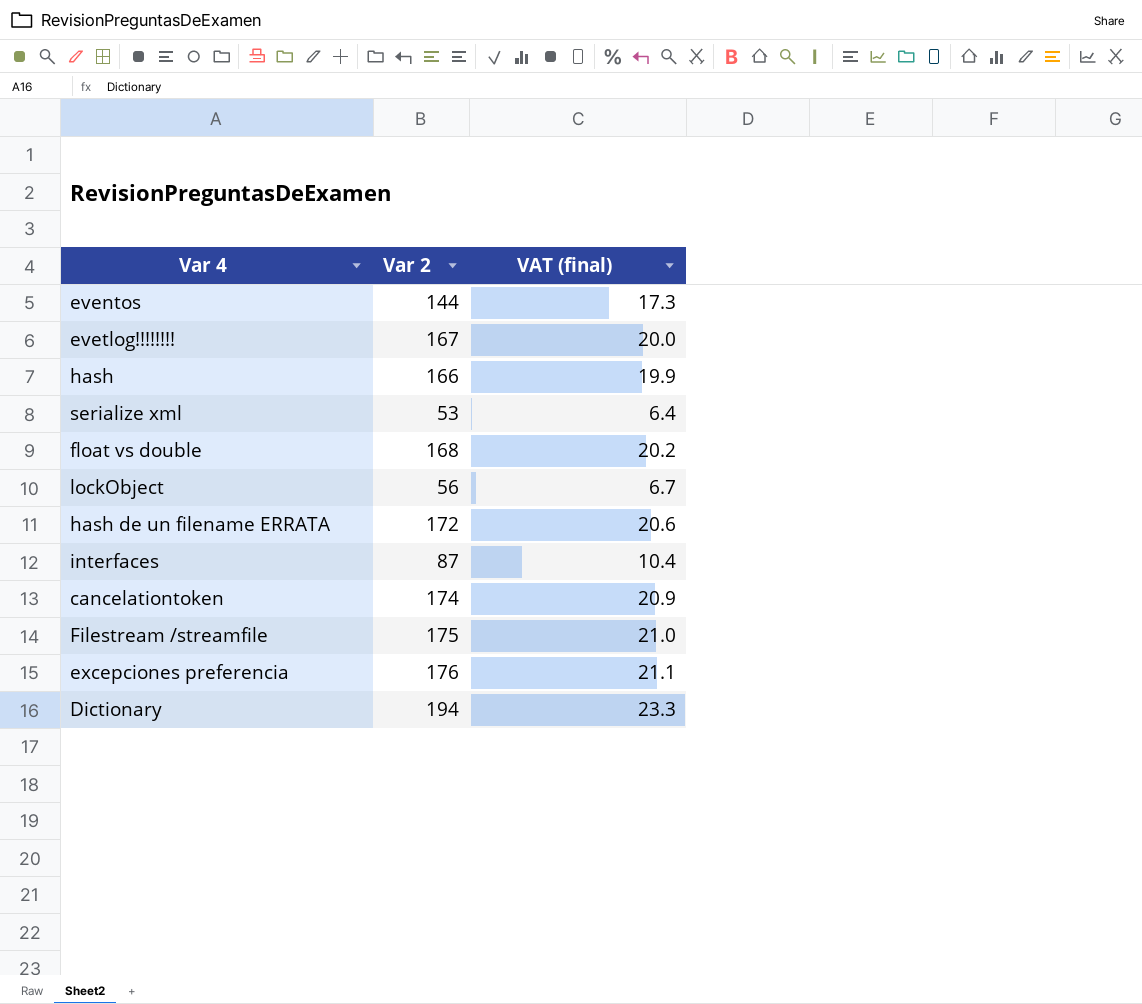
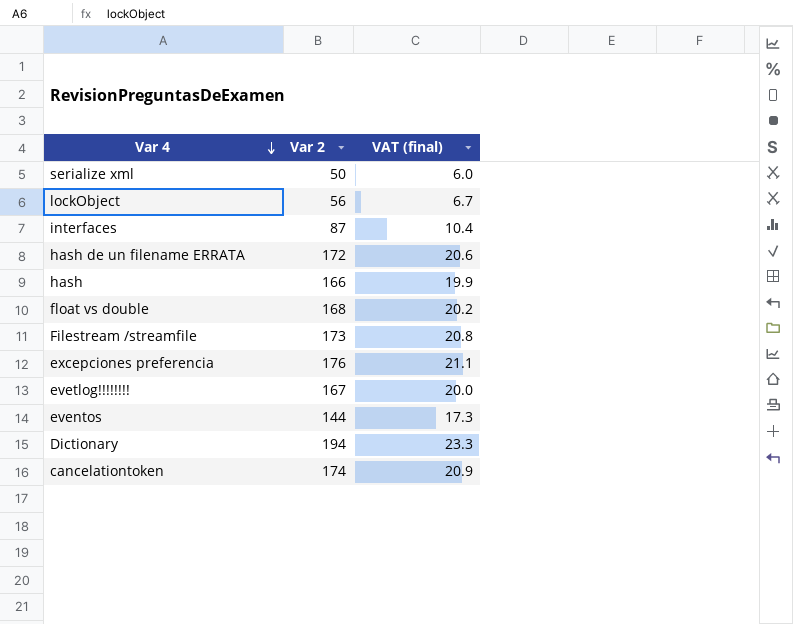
row order: none -> Var 4 descending
serialize xml | Var 2: 53 -> 50
serialize xml | VAT (final): 6.4 -> 6.0
Filestream /streamfile | Var 2: 175 -> 173
Filestream /streamfile | VAT (final): 21.0 -> 20.8

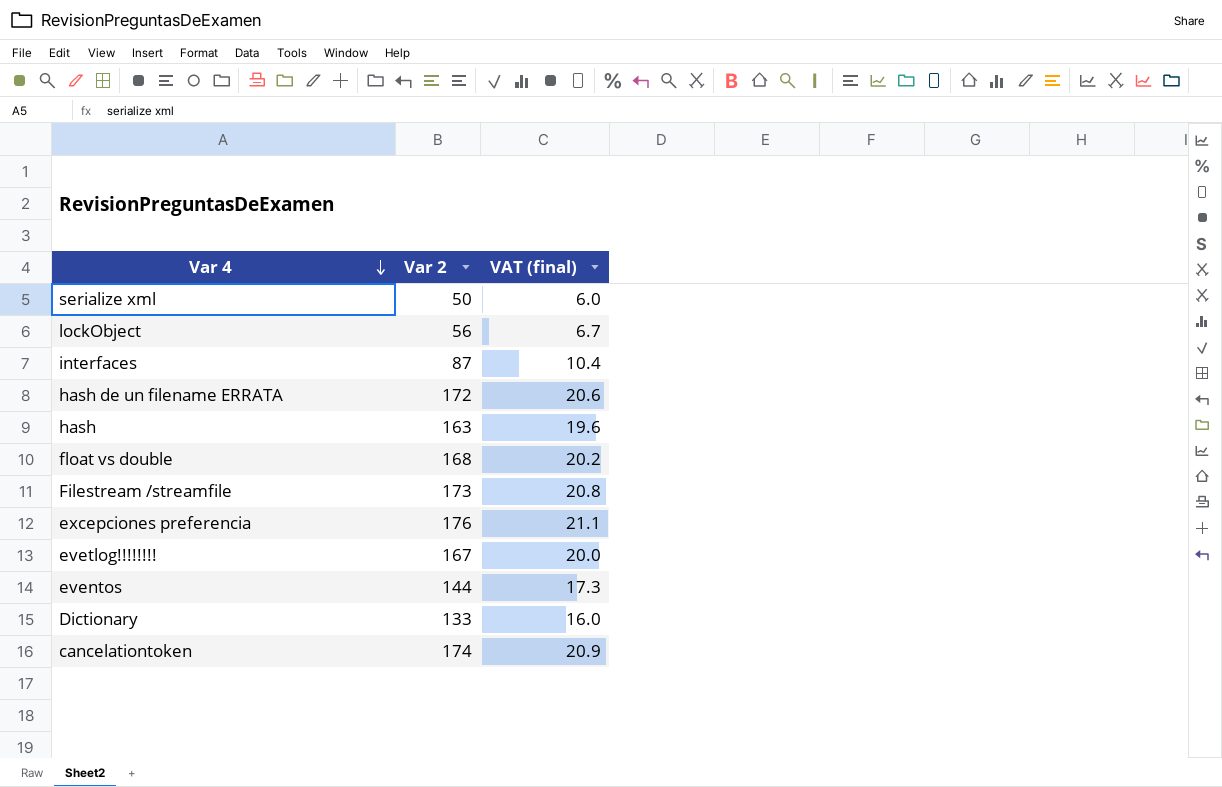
hash | Var 2: 166 -> 163
hash | VAT (final): 19.9 -> 19.6
Dictionary | Var 2: 194 -> 133
Dictionary | VAT (final): 23.3 -> 16.0

